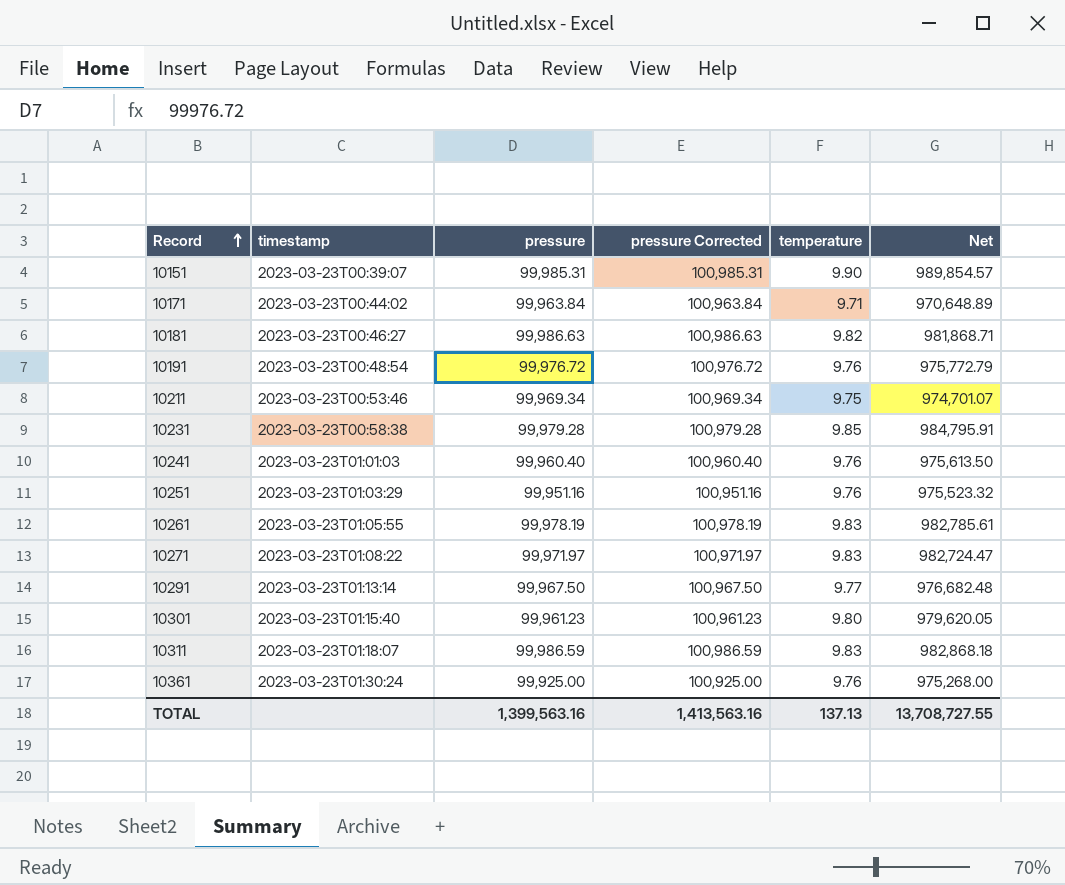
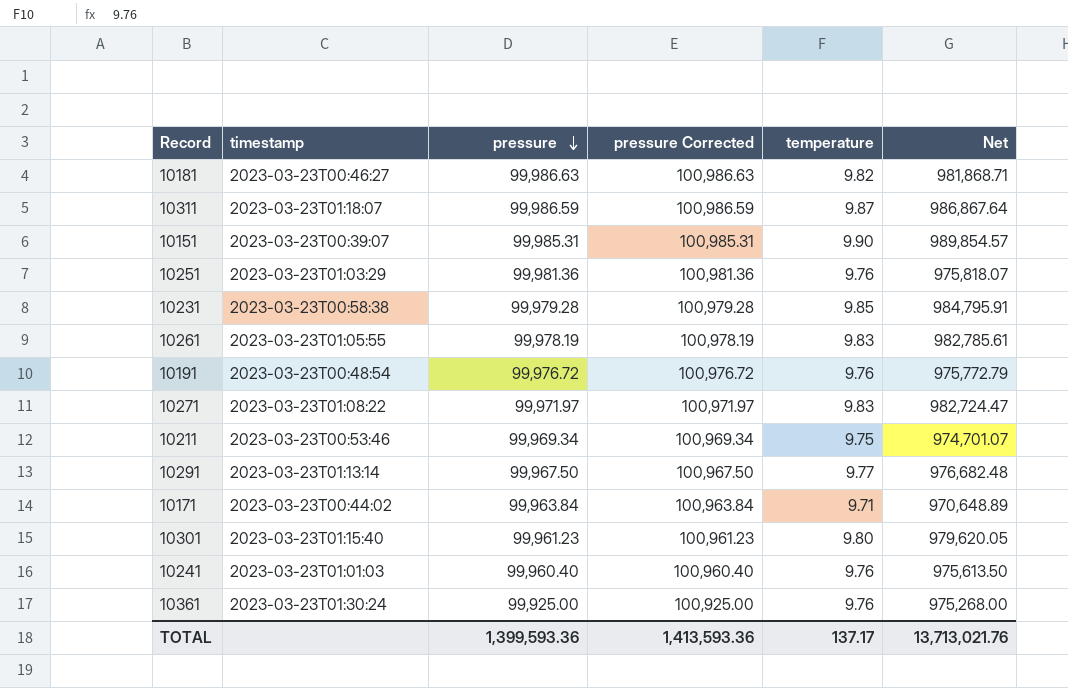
row order: Record ascending -> pressure descending
10311 | temperature: 9.83 -> 9.87
10311 | Net: 982,868.18 -> 986,867.64
10251 | pressure: 99,951.16 -> 99,981.36
10251 | pressure Corrected: 100,951.16 -> 100,981.36
10251 | Net: 975,523.32 -> 975,818.07
TOTAL | pressure: 1,399,563.16 -> 1,399,593.36
TOTAL | pressure Corrected: 1,413,563.16 -> 1,413,593.36
TOTAL | temperature: 137.13 -> 137.17
TOTAL | Net: 13,708,727.55 -> 13,713,021.76

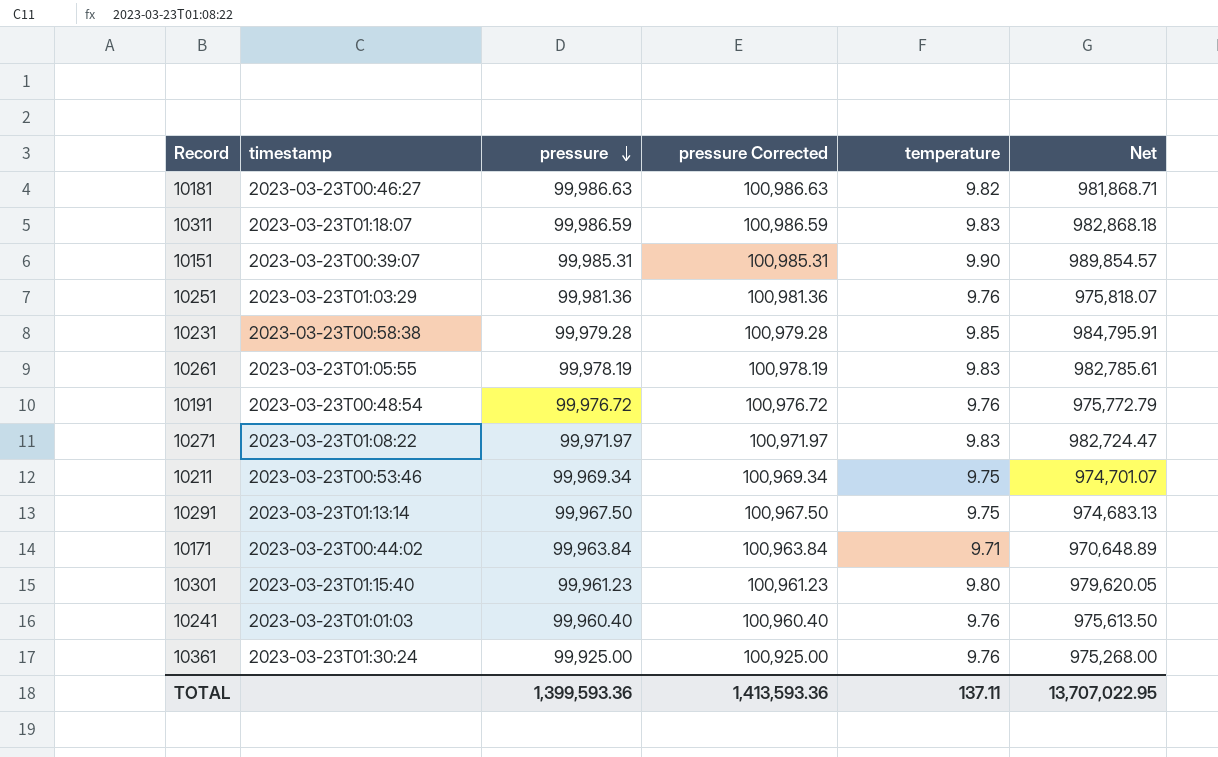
10311 | temperature: 9.87 -> 9.83
10311 | Net: 986,867.64 -> 982,868.18
10291 | temperature: 9.77 -> 9.75
10291 | Net: 976,682.48 -> 974,683.13
TOTAL | temperature: 137.17 -> 137.11
TOTAL | Net: 13,713,021.76 -> 13,707,022.95

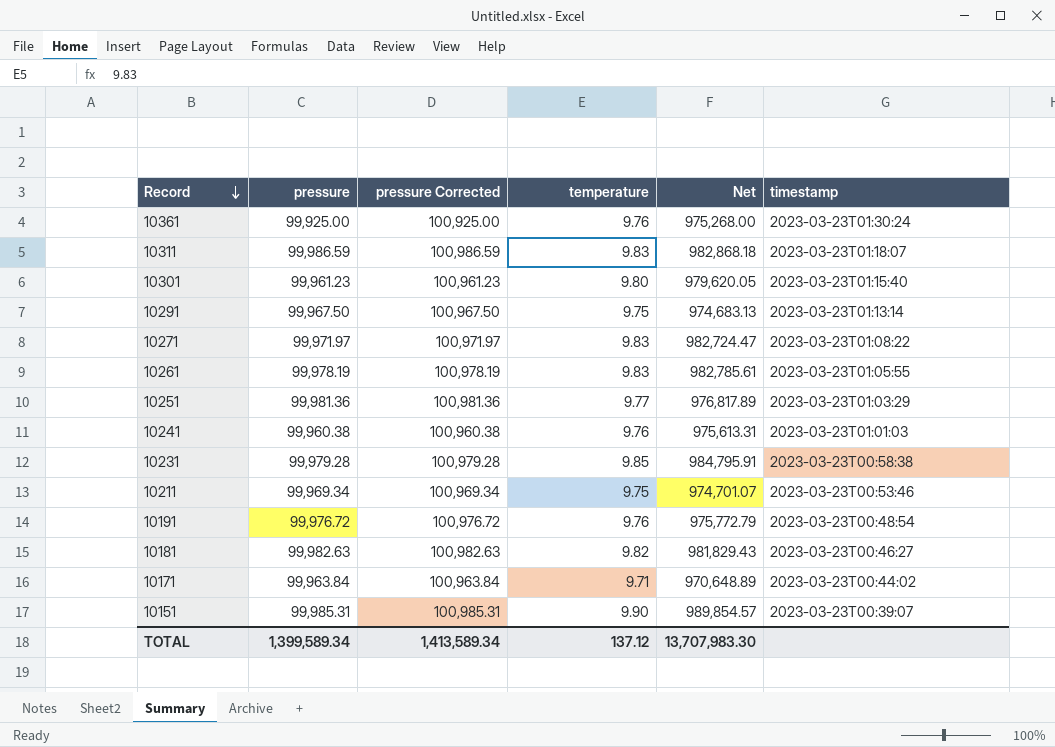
row order: pressure descending -> Record descending
column timestamp | position: 2 -> 6
10251 | temperature: 9.76 -> 9.77
10251 | Net: 975,818.07 -> 976,817.89
10241 | pressure: 99,960.40 -> 99,960.38
10241 | pressure Corrected: 100,960.40 -> 100,960.38
10241 | Net: 975,613.50 -> 975,613.31
10181 | pressure: 99,986.63 -> 99,982.63
10181 | pressure Corrected: 100,986.63 -> 100,982.63
10181 | Net: 981,868.71 -> 981,829.43
TOTAL | pressure: 1,399,593.36 -> 1,399,589.34
TOTAL | pressure Corrected: 1,413,593.36 -> 1,413,589.34
TOTAL | temperature: 137.11 -> 137.12
TOTAL | Net: 13,707,022.95 -> 13,707,983.30

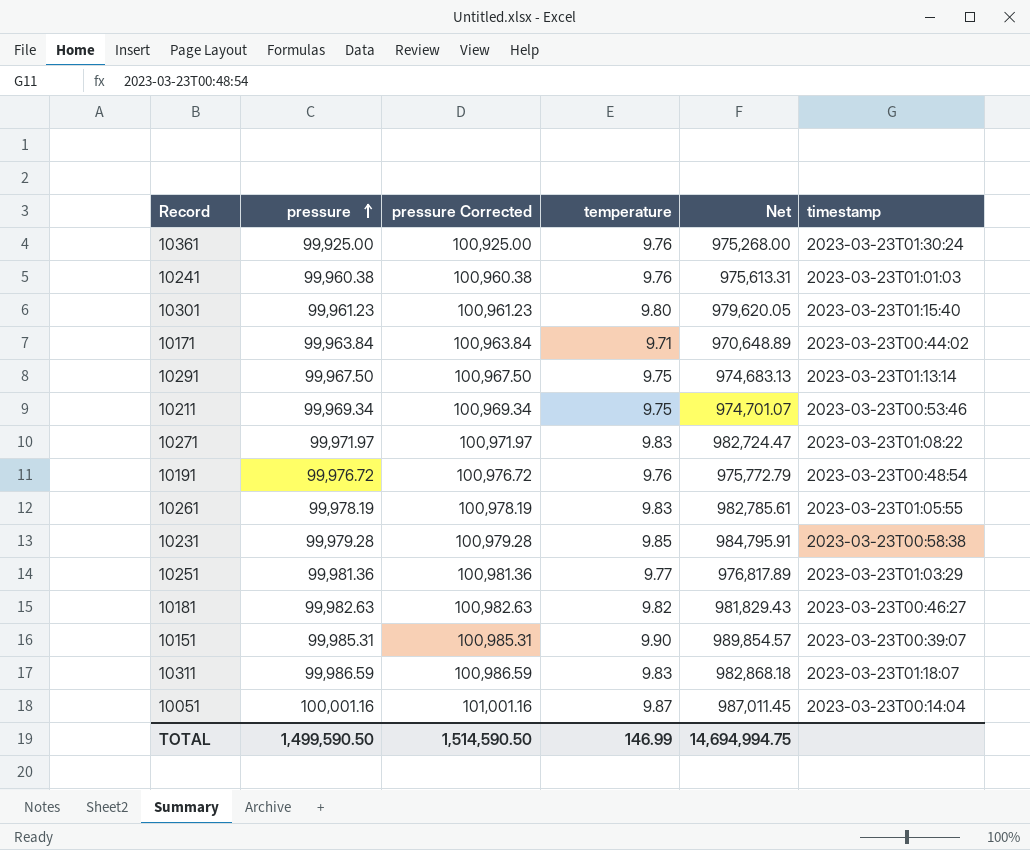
row order: Record descending -> pressure ascending
row 10051: none -> 100,001.16 | 101,001.16 | 9.87 | 987,011.45 | 2023-03-23T00:14:04
TOTAL | pressure: 1,399,589.34 -> 1,499,590.50
TOTAL | pressure Corrected: 1,413,589.34 -> 1,514,590.50
TOTAL | temperature: 137.12 -> 146.99
TOTAL | Net: 13,707,983.30 -> 14,694,994.75

